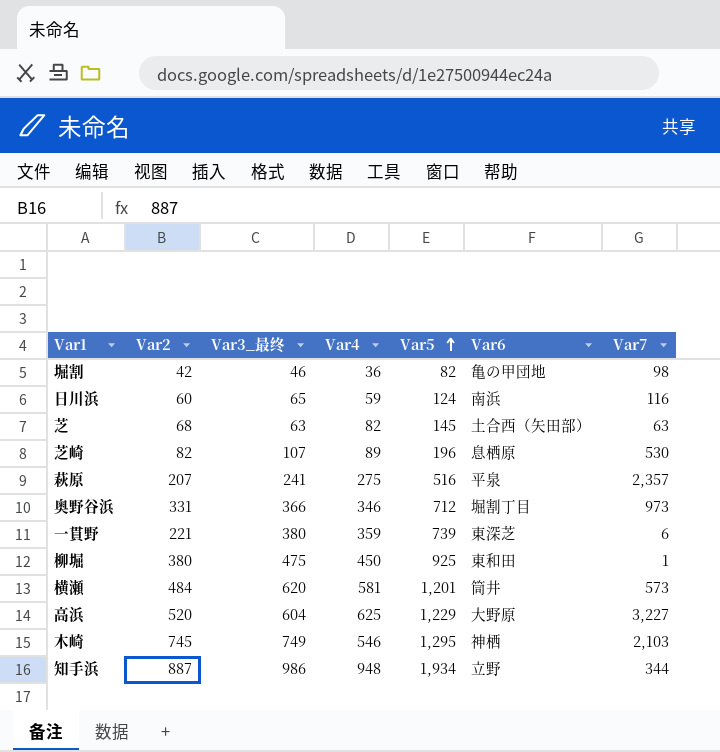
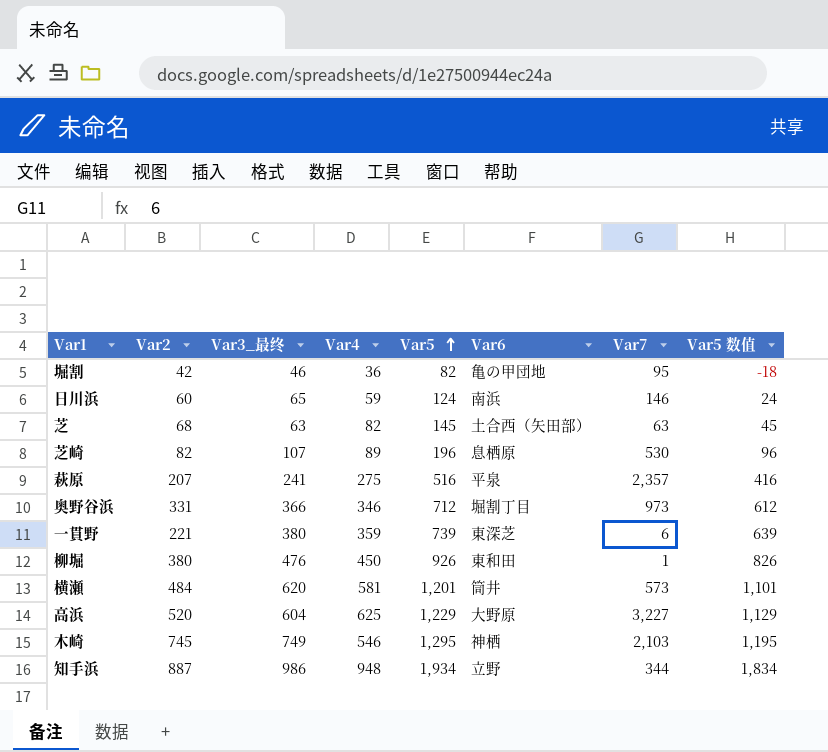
column Var5 数值 | formula: none -> [Var5] - 100
堀割 | Var7: 98 -> 95
日川浜 | Var7: 116 -> 146
柳堀 | Var3_最终: 475 -> 476
柳堀 | Var5: 925 -> 926

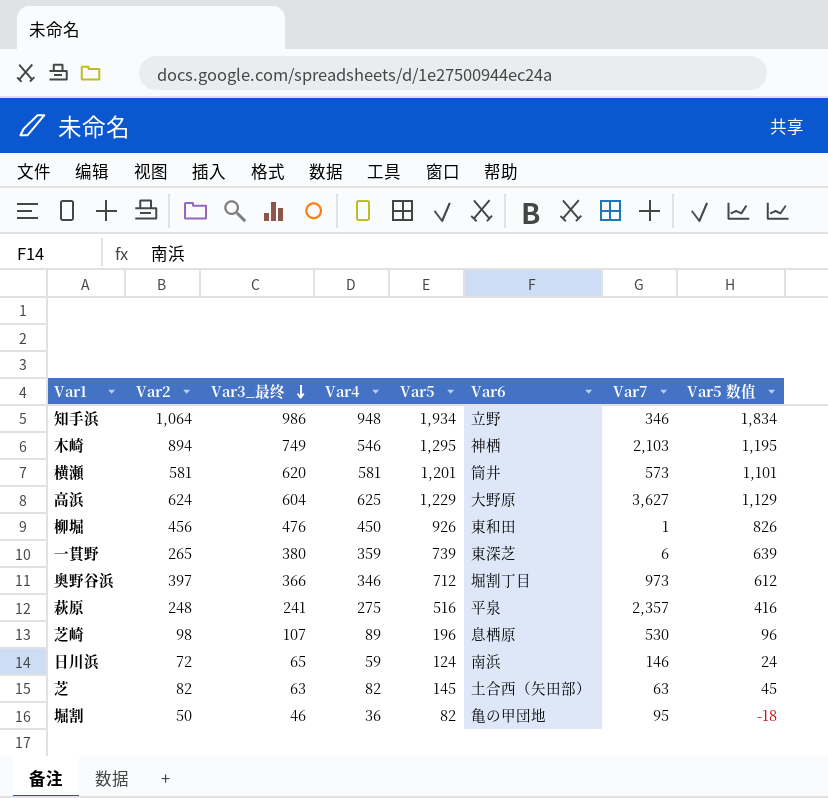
row order: Var5 ascending -> Var3_最终 descending
知手浜 | Var2: 887 -> 1,064
知手浜 | Var7: 344 -> 346
木崎 | Var2: 745 -> 894
横瀬 | Var2: 484 -> 581
高浜 | Var2: 520 -> 624
高浜 | Var7: 3,227 -> 3,627
柳堀 | Var2: 380 -> 456
一貫野 | Var2: 221 -> 265
奥野谷浜 | Var2: 331 -> 397
萩原 | Var2: 207 -> 248
芝崎 | Var2: 82 -> 98
日川浜 | Var2: 60 -> 72
芝 | Var2: 68 -> 82
堀割 | Var2: 42 -> 50

